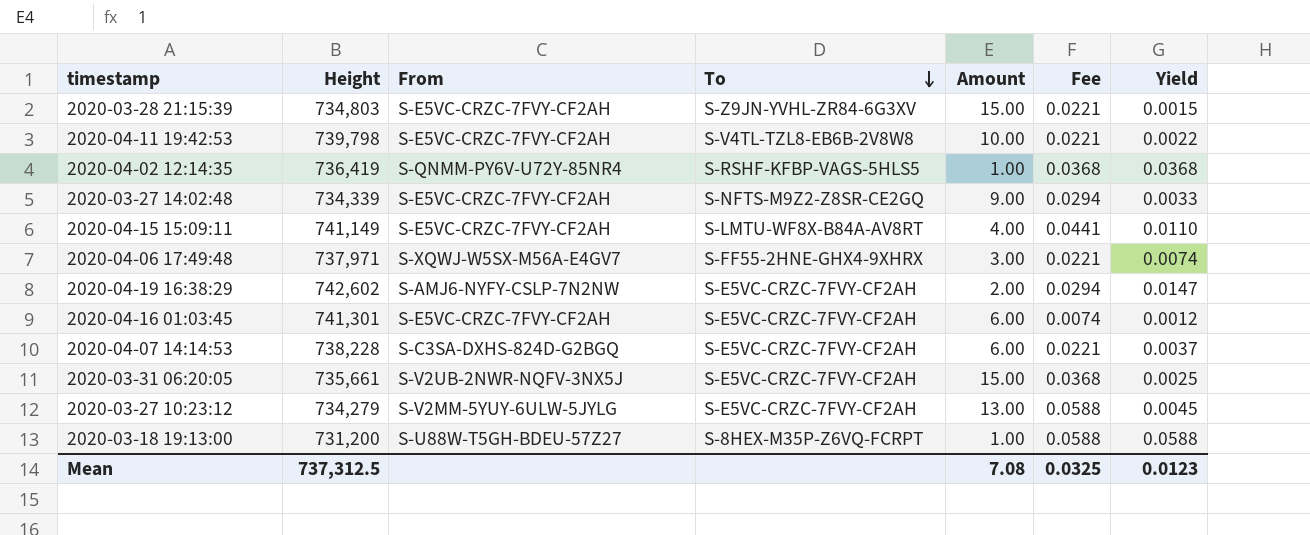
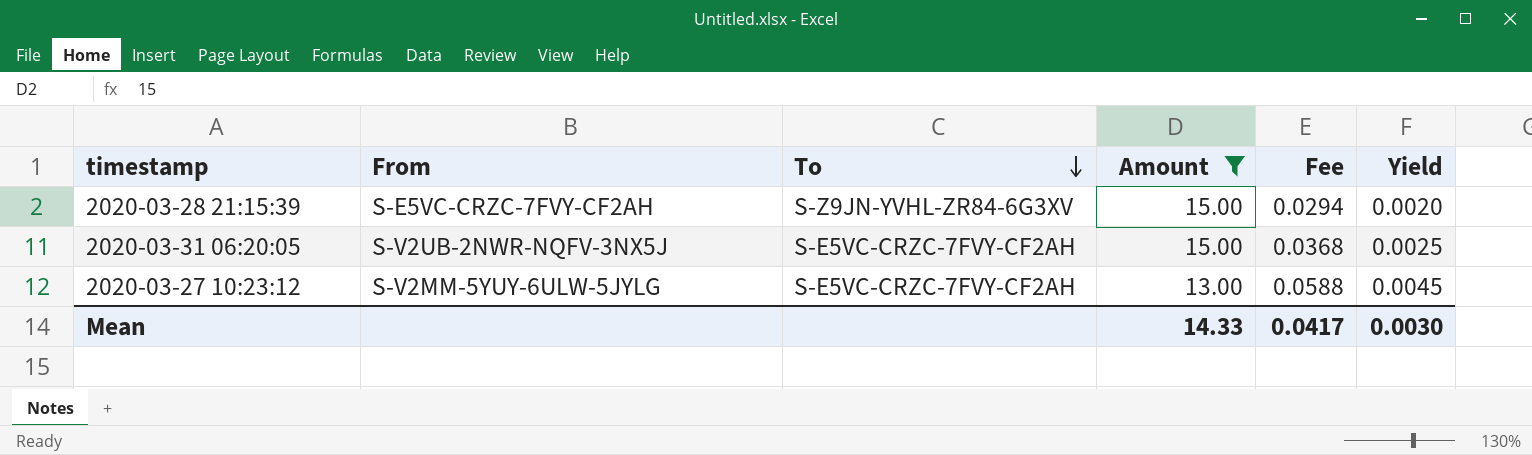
filter: none -> Amount >= 13.00
column Height | position: 2 -> none
2020-03-28 21:15:39 | Fee: 0.0221 -> 0.0294
2020-03-28 21:15:39 | Yield: 0.0015 -> 0.0020
Mean | Amount: 7.08 -> 14.33
Mean | Fee: 0.0325 -> 0.0417
Mean | Yield: 0.0123 -> 0.0030

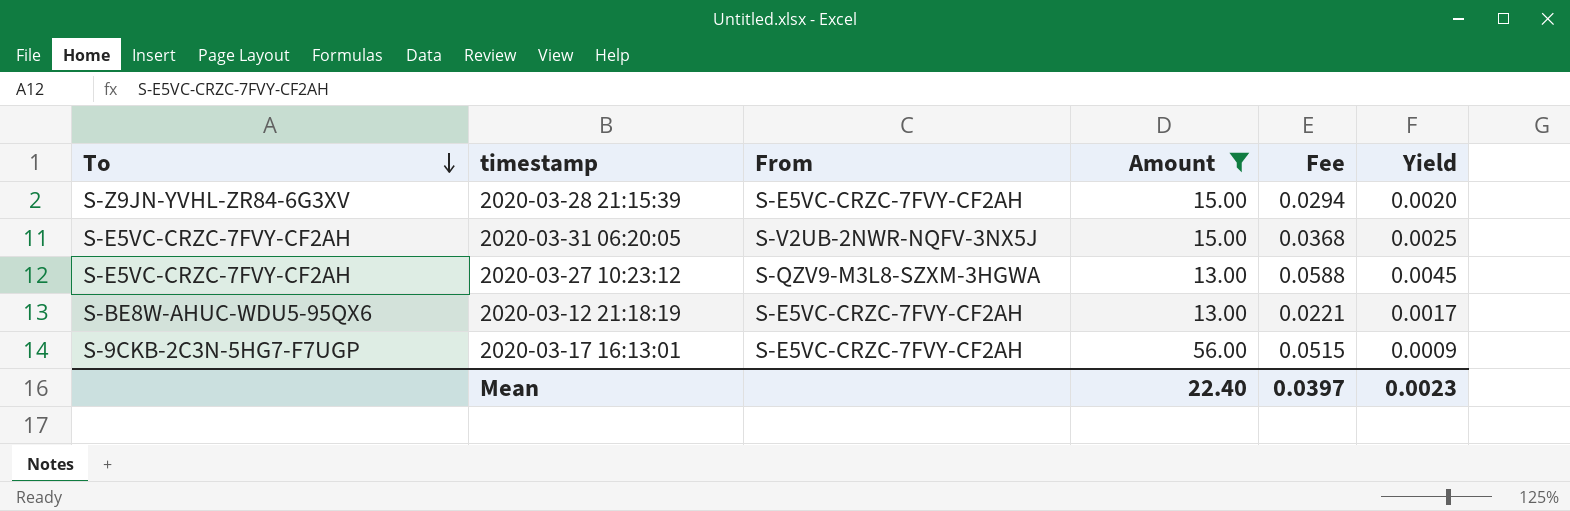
column To | position: 3 -> 1
2020-03-27 10:23:12 | From: S-V2MM-5YUY-6ULW-5JYLG -> S-QZV9-M3L8-SZXM-3HGWA
row 2020-03-12 21:18:19: none -> S-BE8W-AHUC-WDU5-95QX6 | S-E5VC-CRZC-7FVY-CF2AH | 13.00 | 0.0221 | 0.0017
row 2020-03-17 16:13:01: none -> S-9CKB-2C3N-5HG7-F7UGP | S-E5VC-CRZC-7FVY-CF2AH | 56.00 | 0.0515 | 0.0009
Mean | Amount: 14.33 -> 22.40
Mean | Fee: 0.0417 -> 0.0397
Mean | Yield: 0.0030 -> 0.0023

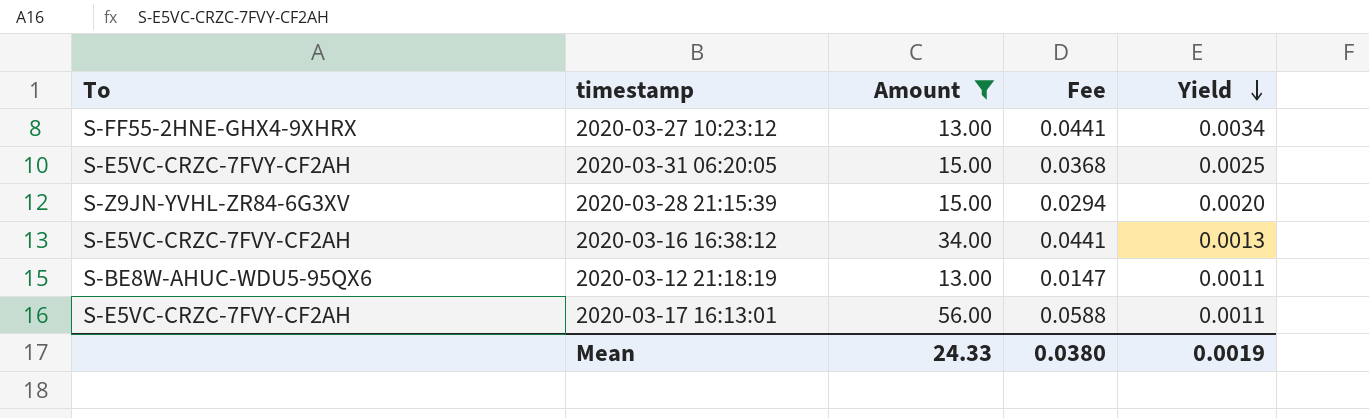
row order: To descending -> Yield descending
column From | position: 3 -> none
2020-03-27 10:23:12 | To: S-E5VC-CRZC-7FVY-CF2AH -> S-FF55-2HNE-GHX4-9XHRX
2020-03-27 10:23:12 | Fee: 0.0588 -> 0.0441
2020-03-27 10:23:12 | Yield: 0.0045 -> 0.0034
row 2020-03-16 16:38:12: none -> S-E5VC-CRZC-7FVY-CF2AH | 34.00 | 0.0441 | 0.0013
2020-03-12 21:18:19 | Fee: 0.0221 -> 0.0147
2020-03-12 21:18:19 | Yield: 0.0017 -> 0.0011
2020-03-17 16:13:01 | To: S-9CKB-2C3N-5HG7-F7UGP -> S-E5VC-CRZC-7FVY-CF2AH
2020-03-17 16:13:01 | Fee: 0.0515 -> 0.0588
2020-03-17 16:13:01 | Yield: 0.0009 -> 0.0011
Mean | Amount: 22.40 -> 24.33
Mean | Fee: 0.0397 -> 0.0380
Mean | Yield: 0.0023 -> 0.0019

